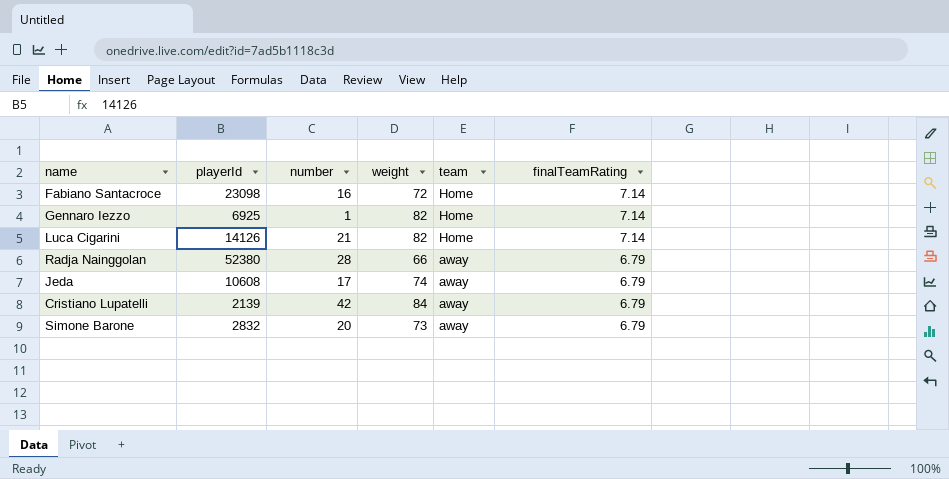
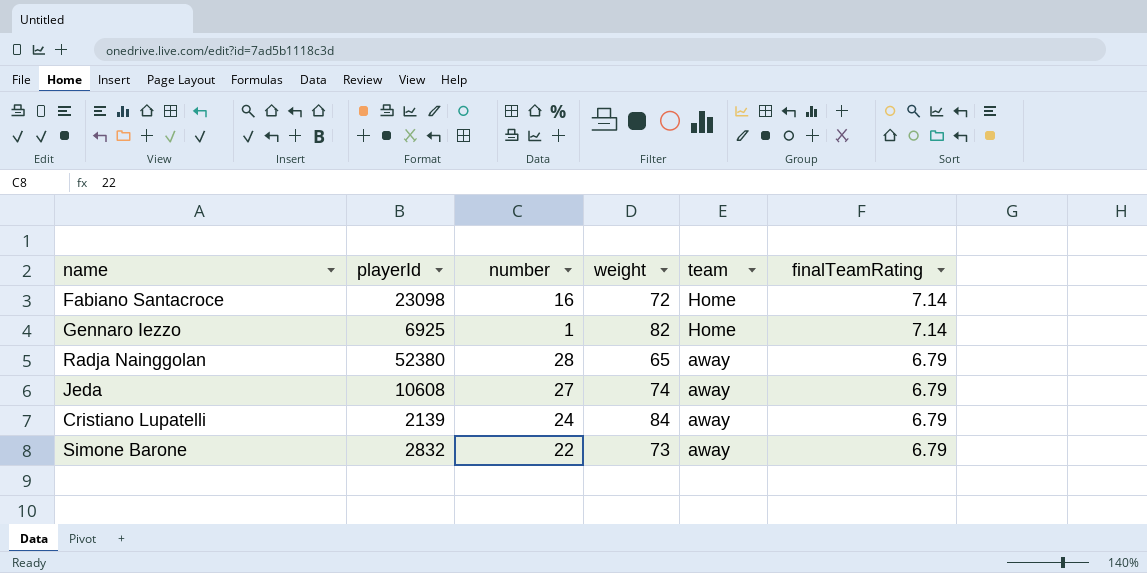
row Luca Cigarini: 14126 | 21 | 82 | Home | 7.14 -> none
Radja Nainggolan | weight: 66 -> 65
Jeda | number: 17 -> 27
Cristiano Lupatelli | number: 42 -> 24
Simone Barone | number: 20 -> 22

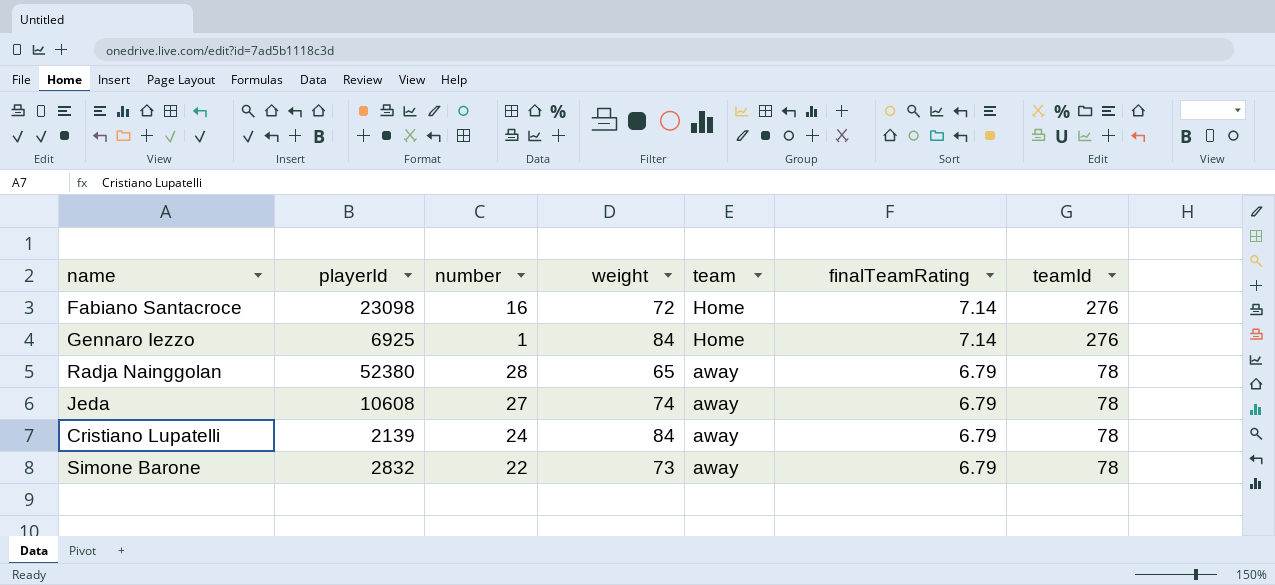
column teamId | position: none -> 7
Gennaro Iezzo | weight: 82 -> 84

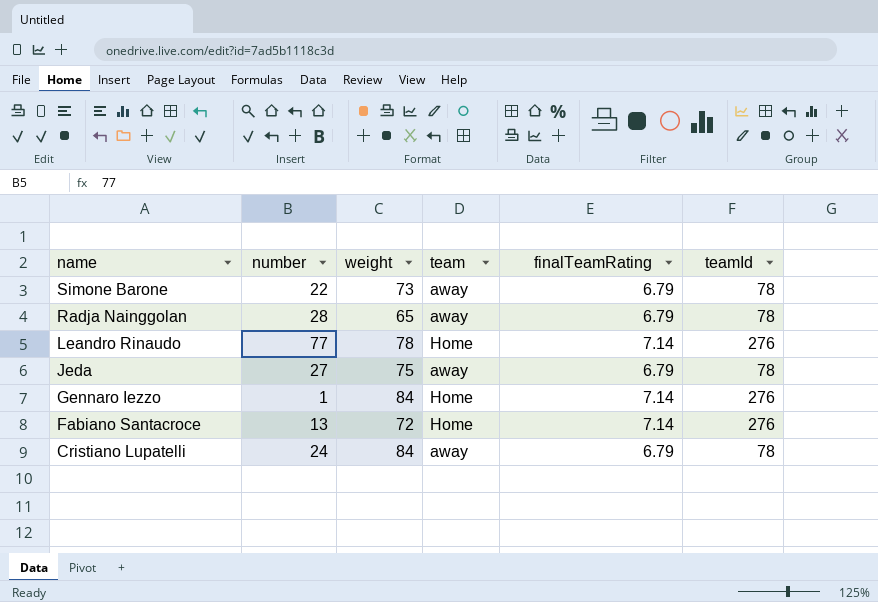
row order: team descending -> name descending
column playerId | position: 2 -> none
row Leandro Rinaudo: none -> 77 | 78 | Home | 7.14 | 276
Jeda | weight: 74 -> 75
Fabiano Santacroce | number: 16 -> 13

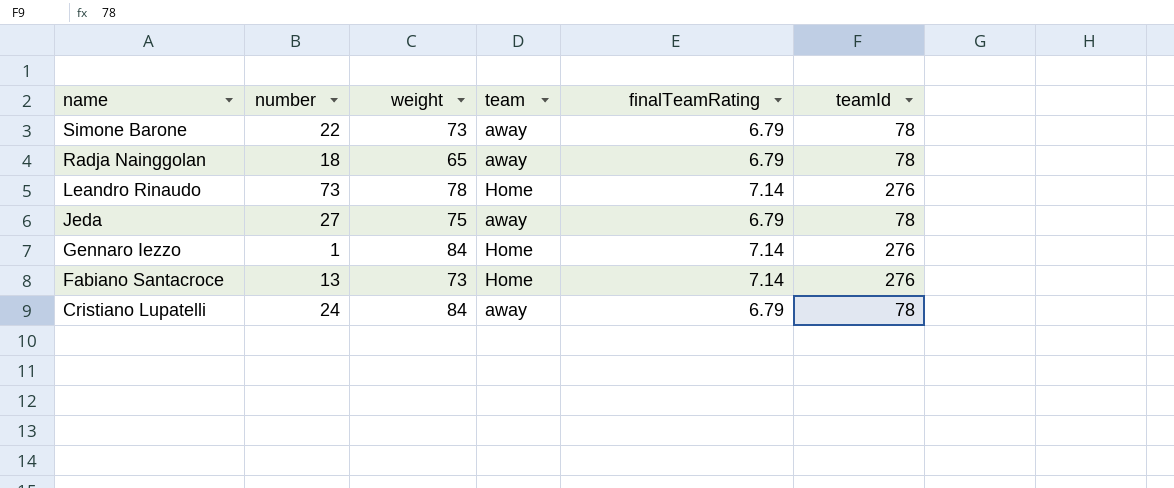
Radja Nainggolan | number: 28 -> 18
Leandro Rinaudo | number: 77 -> 73
Fabiano Santacroce | weight: 72 -> 73

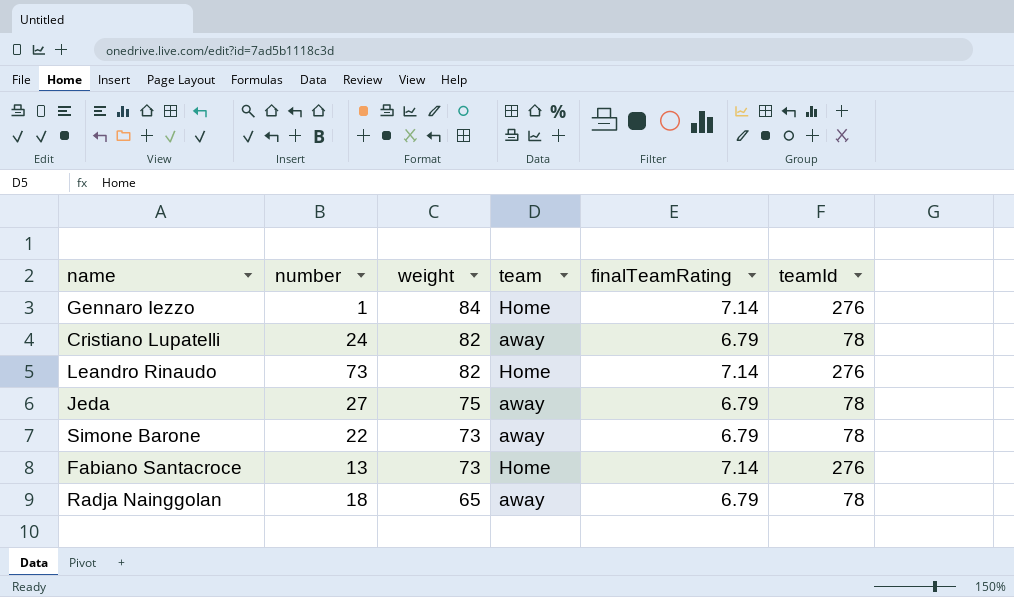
row order: name descending -> weight descending
Cristiano Lupatelli | weight: 84 -> 82
Leandro Rinaudo | weight: 78 -> 82

